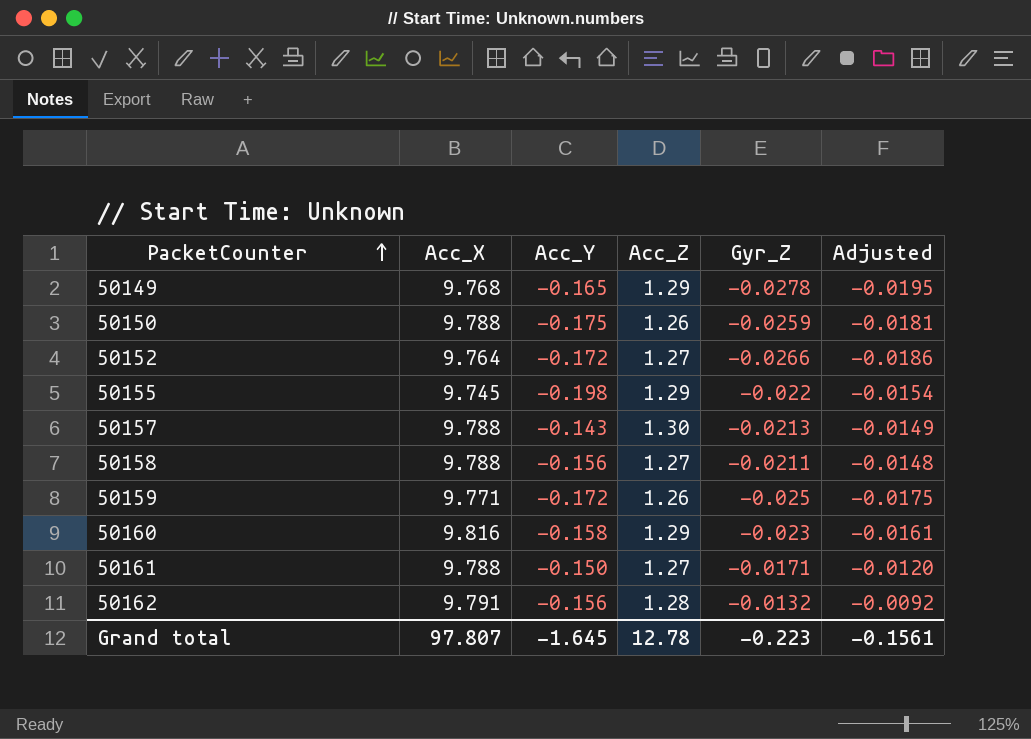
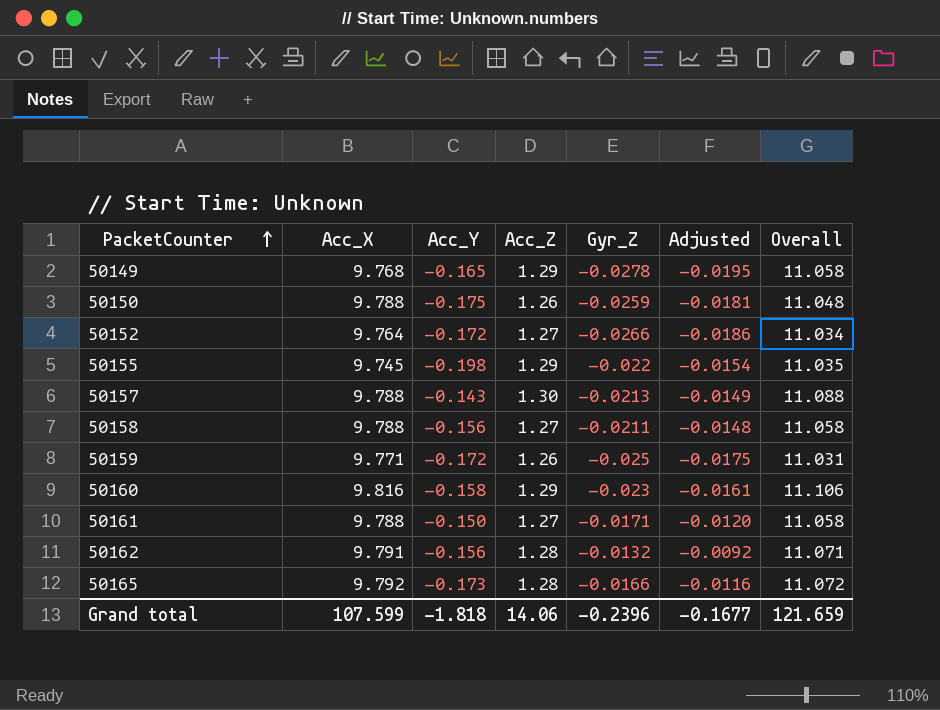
column Overall | formula: none -> [Acc_X] + [Acc_Z]
row 50165: none -> 9.792 | -0.173 | 1.28 | -0.0166 | -0.0116 | 11.072
Grand total | Acc_X: 97.807 -> 107.599
Grand total | Acc_Y: -1.645 -> -1.818
Grand total | Acc_Z: 12.78 -> 14.06
Grand total | Gyr_Z: -0.223 -> -0.2396
Grand total | Adjusted: -0.1561 -> -0.1677

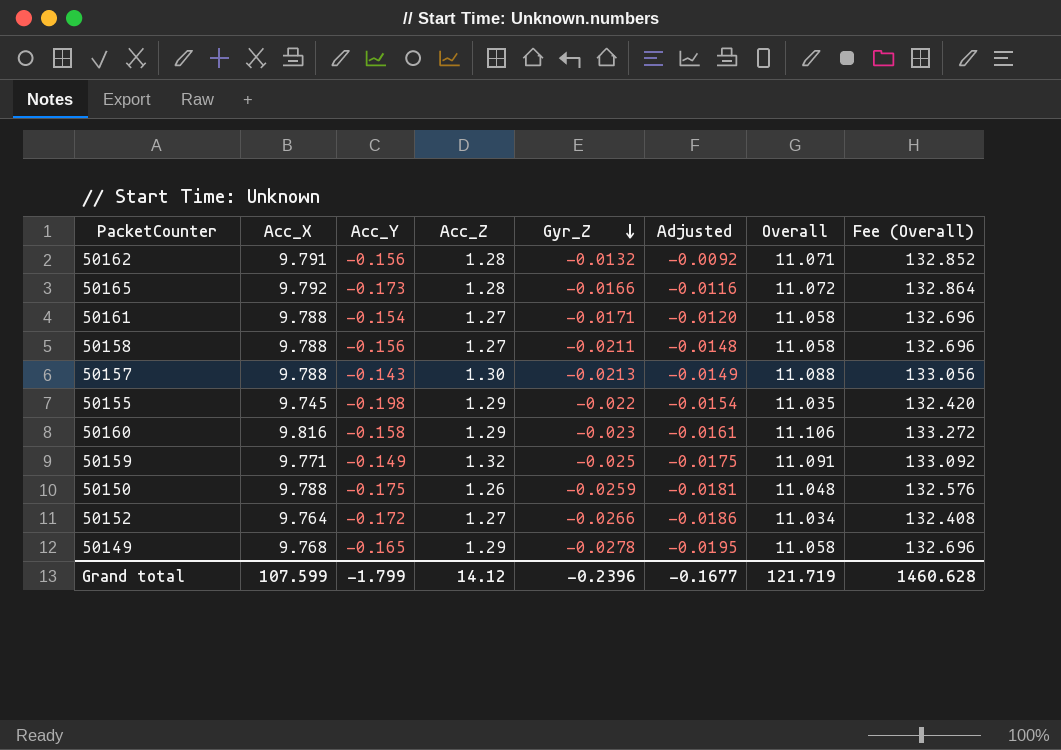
row order: PacketCounter ascending -> Gyr_Z descending
column Fee (Overall) | formula: none -> [Overall] * 12
50161 | Acc_Y: -0.150 -> -0.154
50159 | Acc_Y: -0.172 -> -0.149
50159 | Acc_Z: 1.26 -> 1.32
50159 | Overall: 11.031 -> 11.091
Grand total | Acc_Y: -1.818 -> -1.799
Grand total | Acc_Z: 14.06 -> 14.12
Grand total | Overall: 121.659 -> 121.719

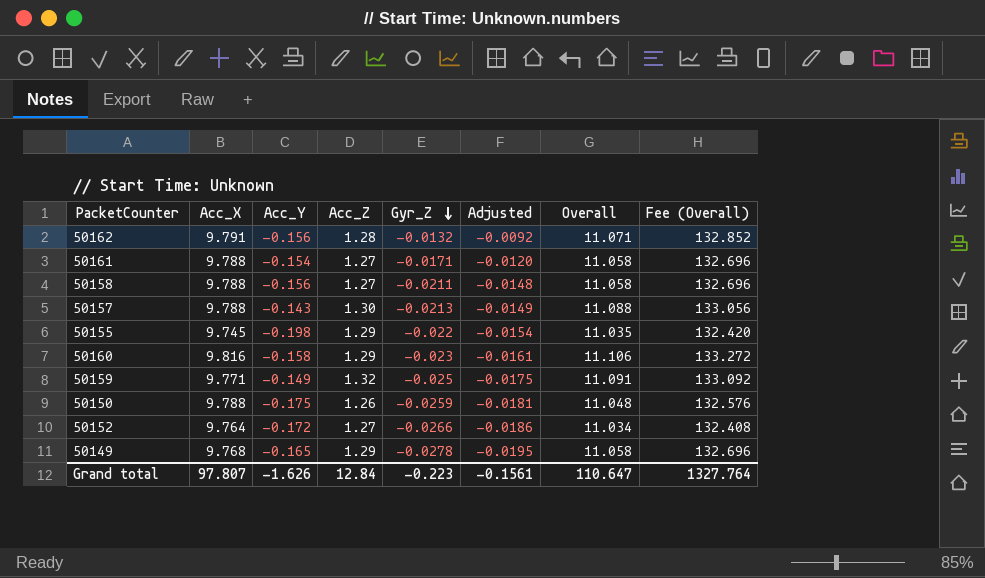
row 50165: 9.792 | -0.173 | 1.28 | -0.0166 | -0.0116 | 11.072 | 132.864 -> none
Grand total | Acc_X: 107.599 -> 97.807
Grand total | Acc_Y: -1.799 -> -1.626
Grand total | Acc_Z: 14.12 -> 12.84
Grand total | Gyr_Z: -0.2396 -> -0.223
Grand total | Adjusted: -0.1677 -> -0.1561
Grand total | Overall: 121.719 -> 110.647
Grand total | Fee (Overall): 1460.628 -> 1327.764

